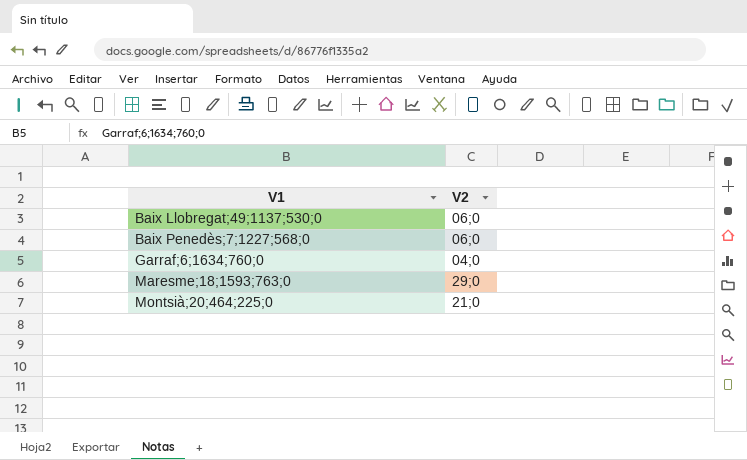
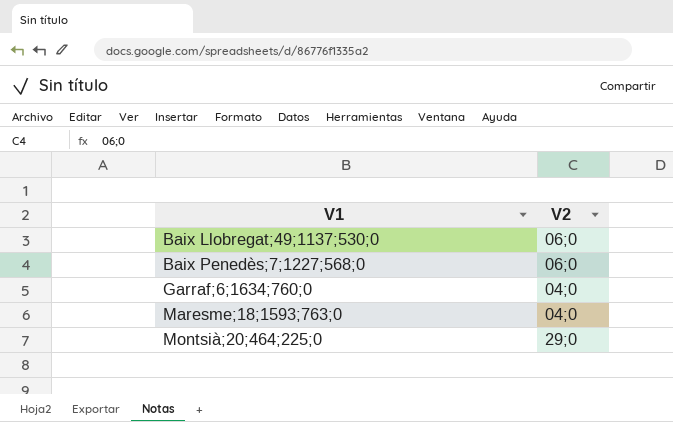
Maresme;18;1593;763;0 | V2: 29;0 -> 04;0
Montsià;20;464;225;0 | V2: 21;0 -> 29;0

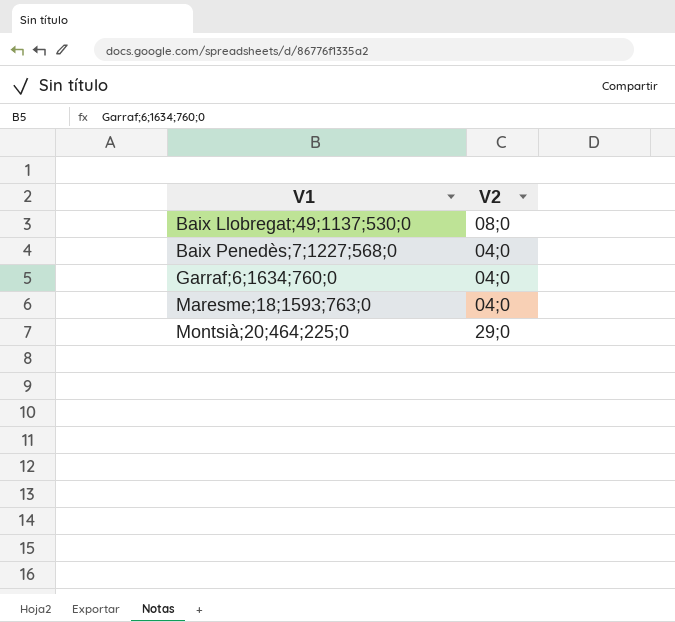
Baix Llobregat;49;1137;530;0 | V2: 06;0 -> 08;0
Baix Penedès;7;1227;568;0 | V2: 06;0 -> 04;0

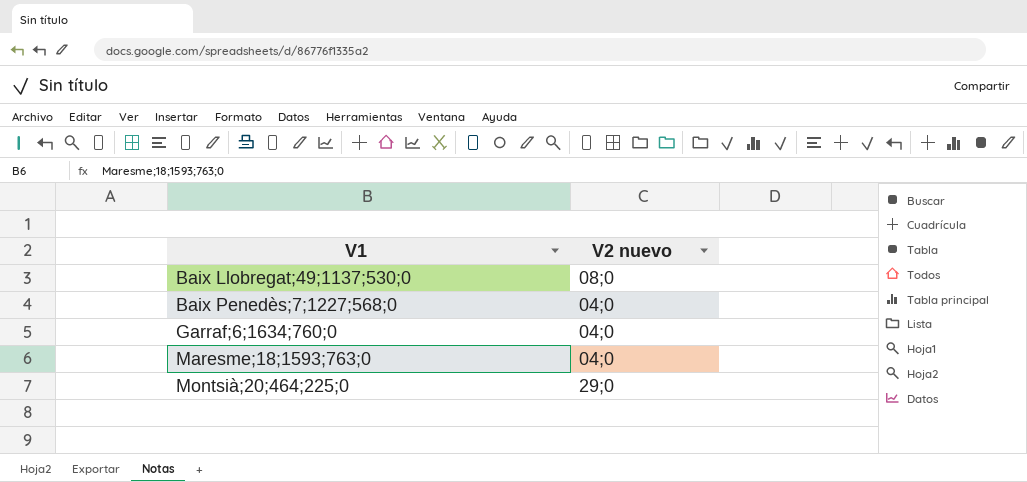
column name: V2 -> V2 nuevo

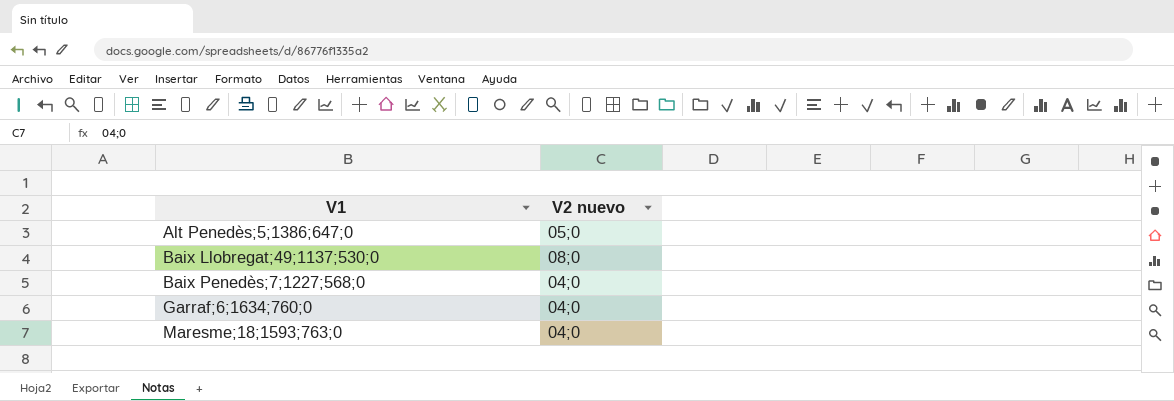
row Montsià;20;464;225;0: 29;0 -> none
row Alt Penedès;5;1386;647;0: none -> 05;0

